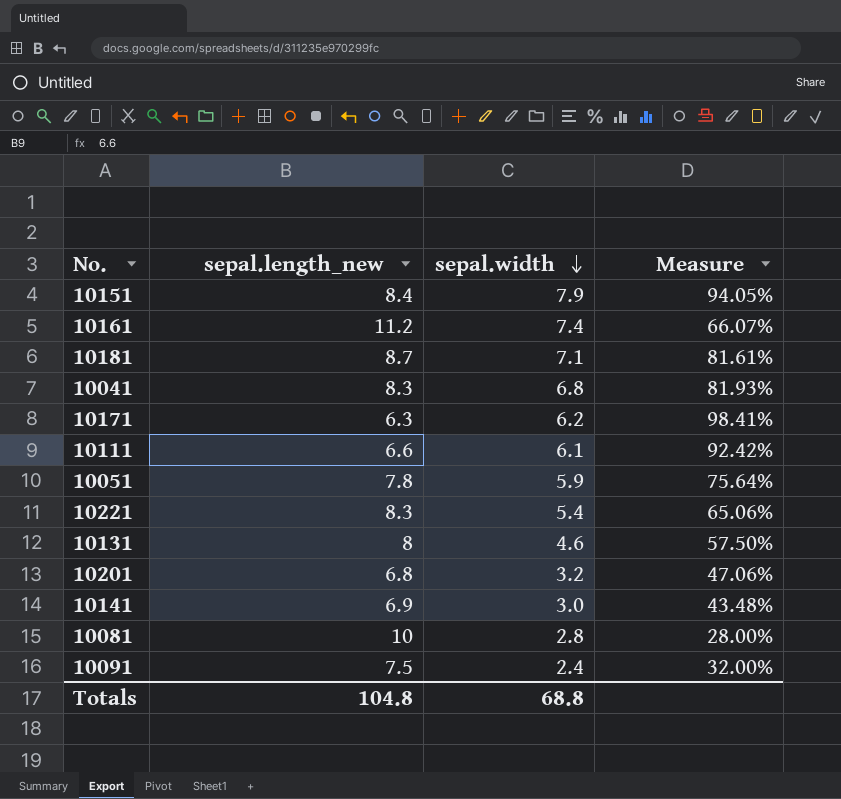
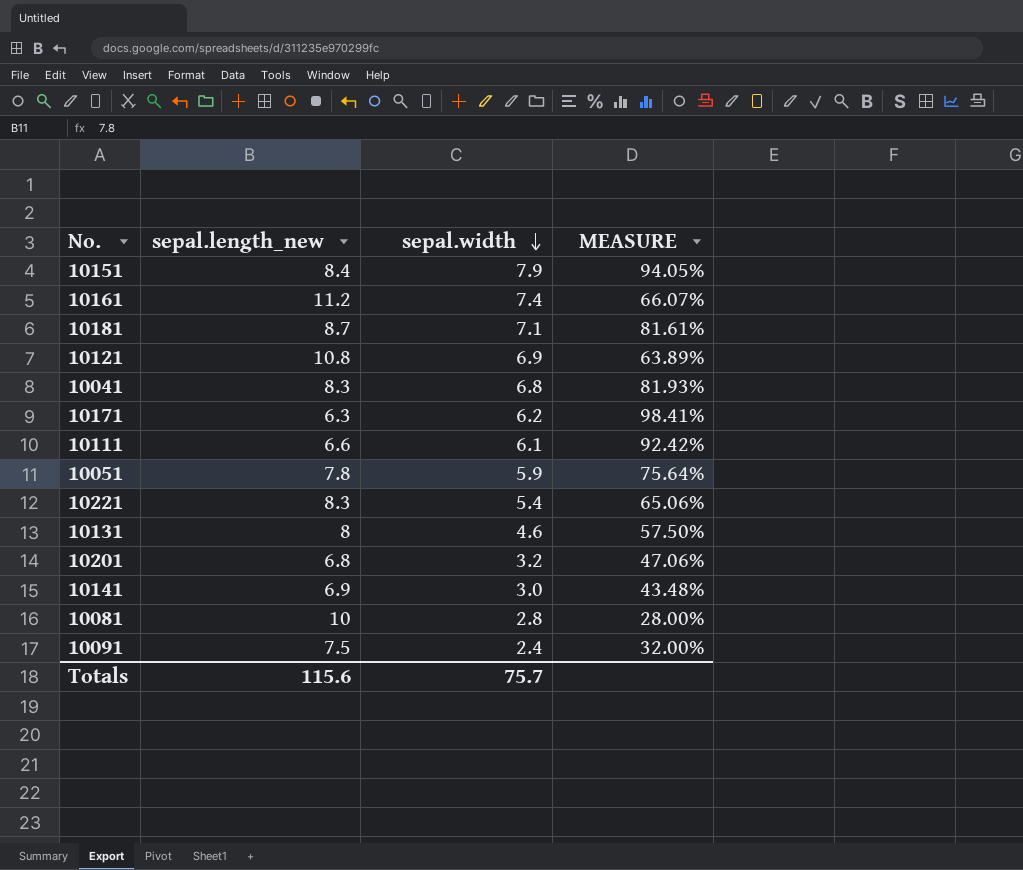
column name: Measure -> MEASURE
row 10121: none -> 10.8 | 6.9 | 63.89%
Totals | sepal.length_new: 104.8 -> 115.6
Totals | sepal.width: 68.8 -> 75.7

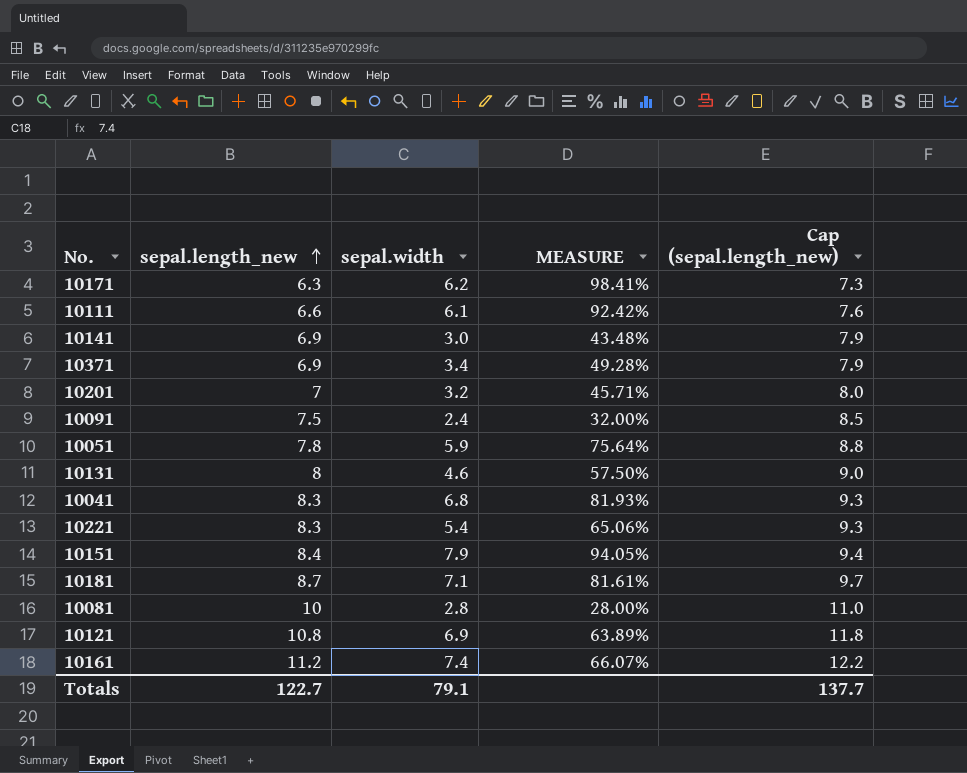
row order: sepal.width descending -> sepal.length_new ascending
column Cap (sepal.length_new) | formula: none -> [sepal.length_new] + 1
row 10371: none -> 6.9 | 3.4 | 49.28% | 7.9
10201 | sepal.length_new: 6.8 -> 7
10201 | MEASURE: 47.06% -> 45.71%
Totals | sepal.length_new: 115.6 -> 122.7
Totals | sepal.width: 75.7 -> 79.1

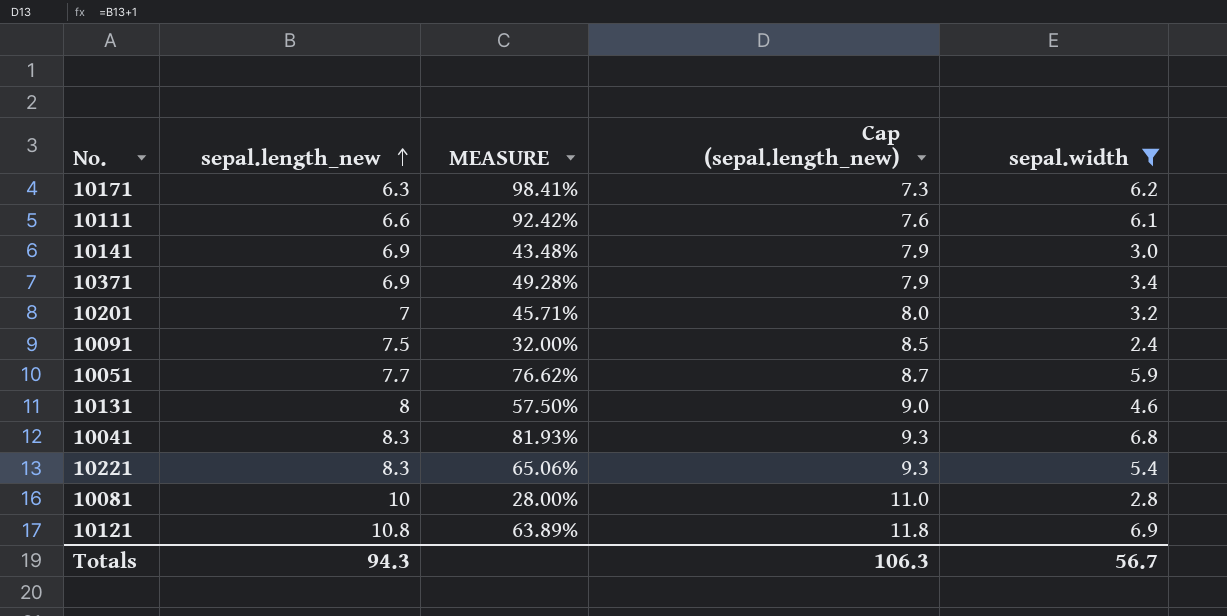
filter: none -> sepal.width <= 6.9
column sepal.width | position: 3 -> 5
10051 | sepal.length_new: 7.8 -> 7.7
10051 | MEASURE: 75.64% -> 76.62%
10051 | Cap (sepal.length_new): 8.8 -> 8.7
Totals | sepal.length_new: 122.7 -> 94.3
Totals | Cap (sepal.length_new): 137.7 -> 106.3
Totals | sepal.width: 79.1 -> 56.7

